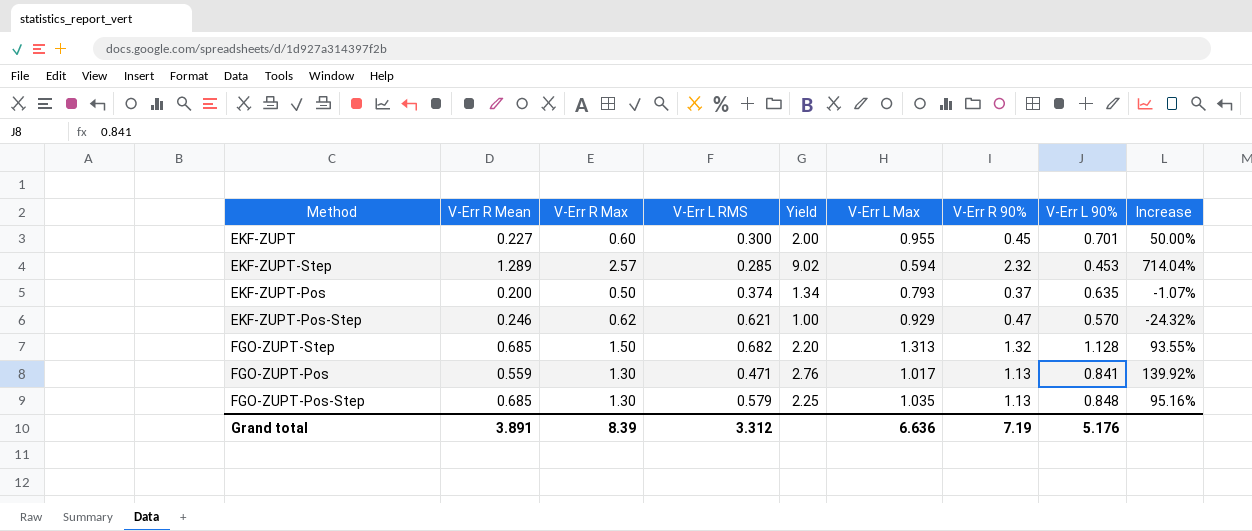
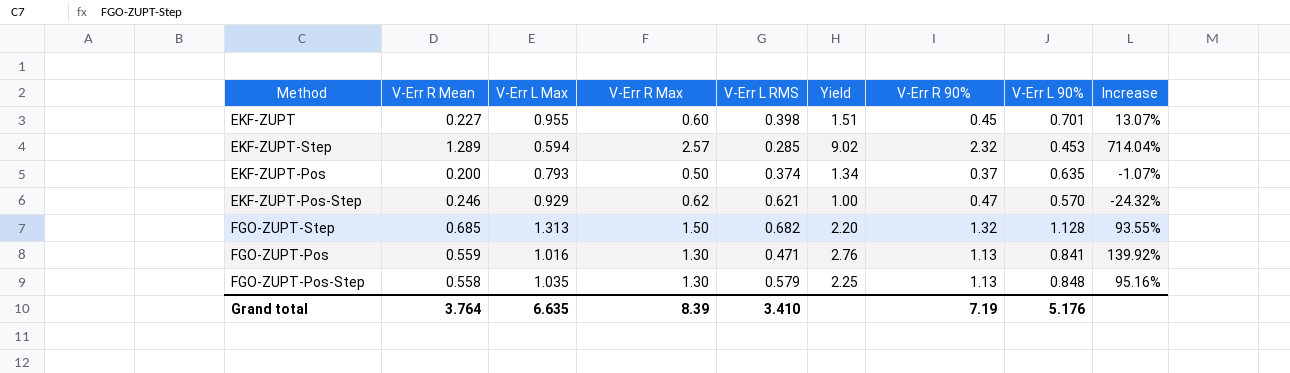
column V-Err L Max | position: 6 -> 3
EKF-ZUPT | V-Err L RMS: 0.300 -> 0.398
EKF-ZUPT | Yield: 2.00 -> 1.51
EKF-ZUPT | Increase: 50.00% -> 13.07%
FGO-ZUPT-Pos | V-Err L Max: 1.017 -> 1.016
FGO-ZUPT-Pos-Step | V-Err R Mean: 0.685 -> 0.558
Grand total | V-Err R Mean: 3.891 -> 3.764
Grand total | V-Err L Max: 6.636 -> 6.635
Grand total | V-Err L RMS: 3.312 -> 3.410

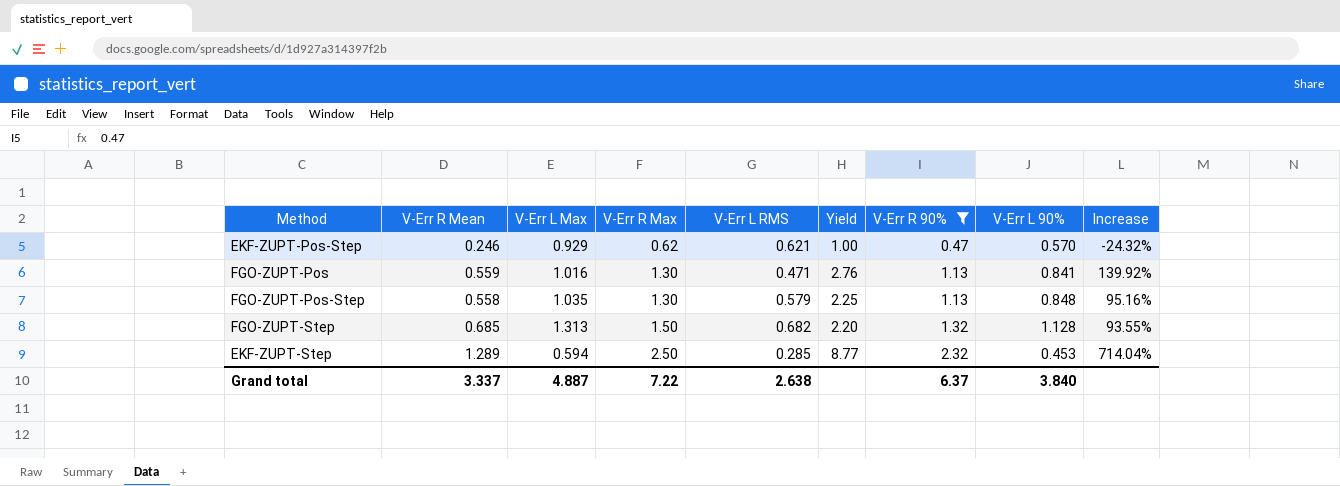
filter: none -> V-Err R 90% >= 0.47
row order: none -> V-Err R Max ascending
EKF-ZUPT-Step | V-Err R Max: 2.57 -> 2.50
EKF-ZUPT-Step | Yield: 9.02 -> 8.77
Grand total | V-Err R Mean: 3.764 -> 3.337
Grand total | V-Err L Max: 6.635 -> 4.887
Grand total | V-Err R Max: 8.39 -> 7.22
Grand total | V-Err L RMS: 3.410 -> 2.638
Grand total | V-Err R 90%: 7.19 -> 6.37
Grand total | V-Err L 90%: 5.176 -> 3.840

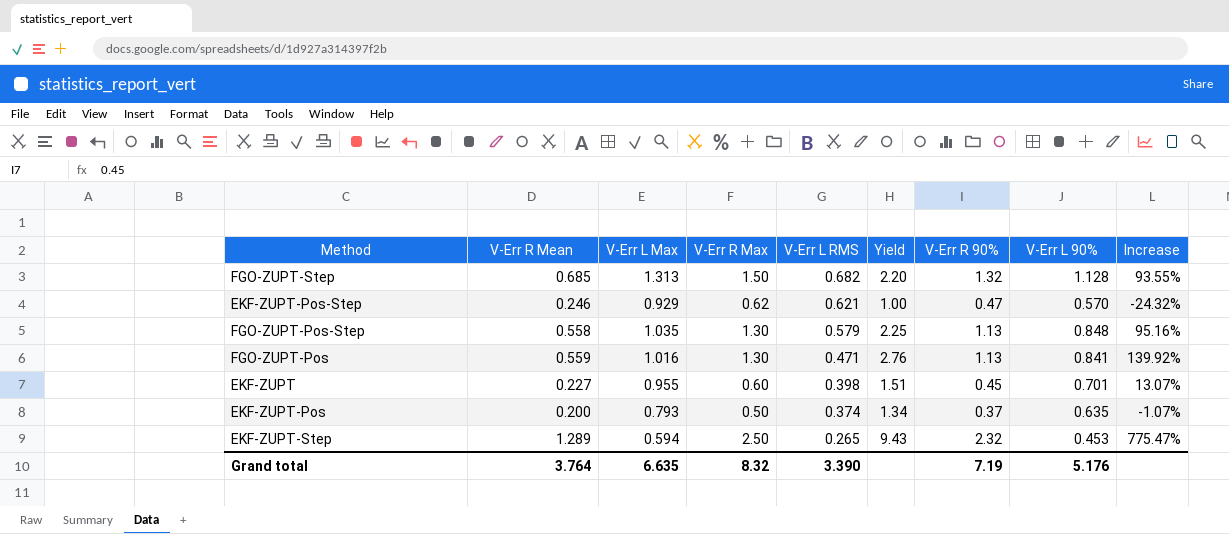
filter: V-Err R 90% >= 0.47 -> none
row order: V-Err R Max ascending -> V-Err L RMS descending
EKF-ZUPT-Step | V-Err L RMS: 0.285 -> 0.265
EKF-ZUPT-Step | Yield: 8.77 -> 9.43
EKF-ZUPT-Step | Increase: 714.04% -> 775.47%
Grand total | V-Err R Mean: 3.337 -> 3.764
Grand total | V-Err L Max: 4.887 -> 6.635
Grand total | V-Err R Max: 7.22 -> 8.32
Grand total | V-Err L RMS: 2.638 -> 3.390
Grand total | V-Err R 90%: 6.37 -> 7.19
Grand total | V-Err L 90%: 3.840 -> 5.176

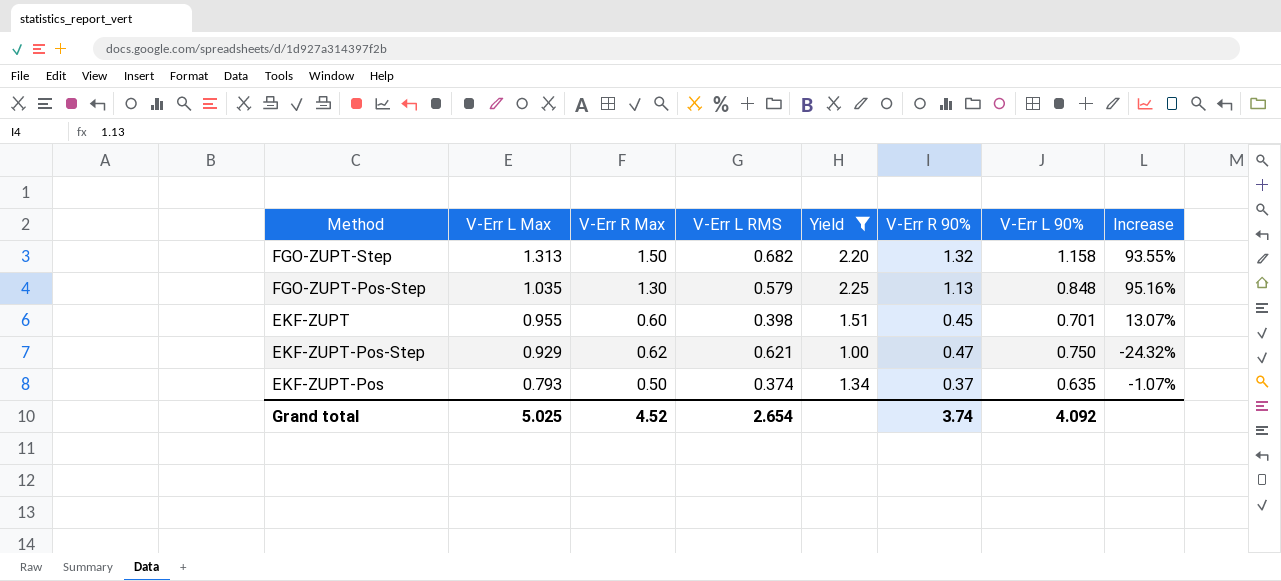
filter: none -> Yield <= 2.25
row order: V-Err L RMS descending -> V-Err L Max descending
column V-Err R Mean | position: 2 -> none
FGO-ZUPT-Step | V-Err L 90%: 1.128 -> 1.158
EKF-ZUPT-Pos-Step | V-Err L 90%: 0.570 -> 0.750
Grand total | V-Err L Max: 6.635 -> 5.025
Grand total | V-Err R Max: 8.32 -> 4.52
Grand total | V-Err L RMS: 3.390 -> 2.654
Grand total | V-Err R 90%: 7.19 -> 3.74
Grand total | V-Err L 90%: 5.176 -> 4.092

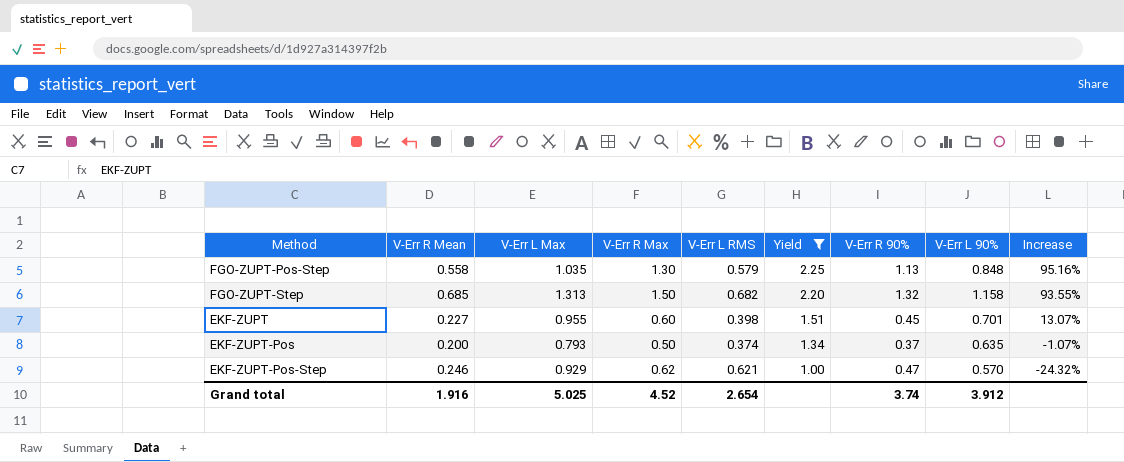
row order: V-Err L Max descending -> Yield descending
column V-Err R Mean | position: none -> 2
EKF-ZUPT-Pos-Step | V-Err L 90%: 0.750 -> 0.570
Grand total | V-Err L 90%: 4.092 -> 3.912

